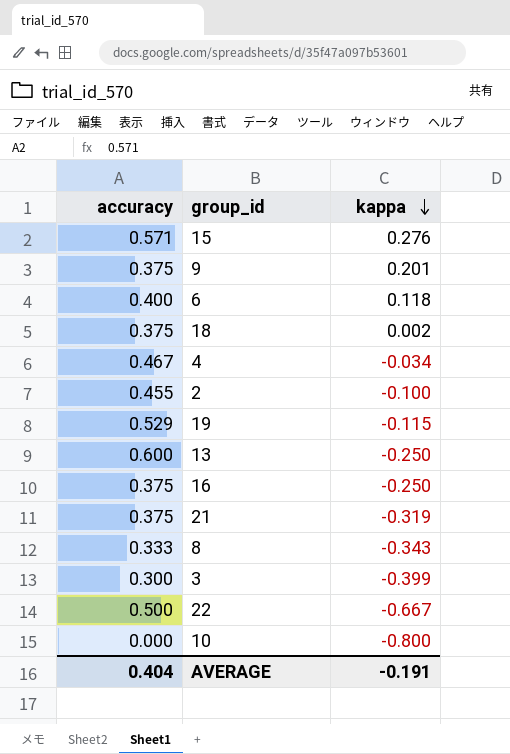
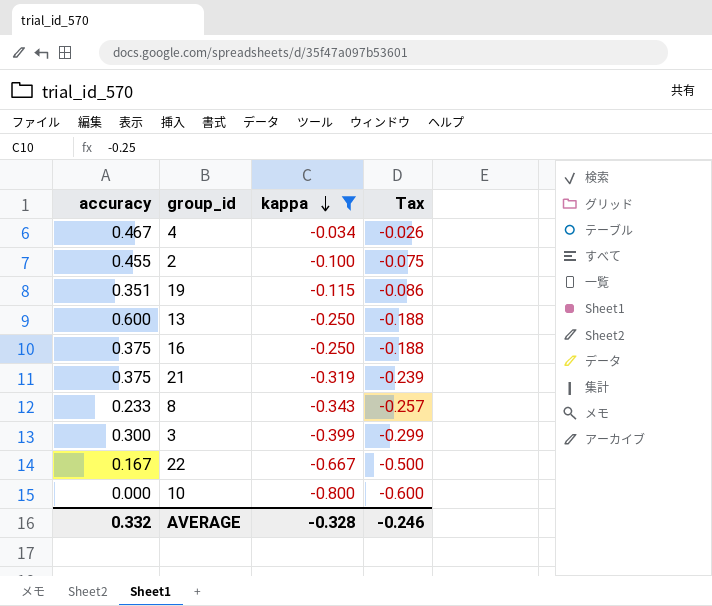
filter: none -> kappa <= -0.034
column Tax | formula: none -> [kappa] * 0.75
19 | accuracy: 0.529 -> 0.351
8 | accuracy: 0.333 -> 0.233
22 | accuracy: 0.500 -> 0.167
AVERAGE | accuracy: 0.404 -> 0.332
AVERAGE | kappa: -0.191 -> -0.328

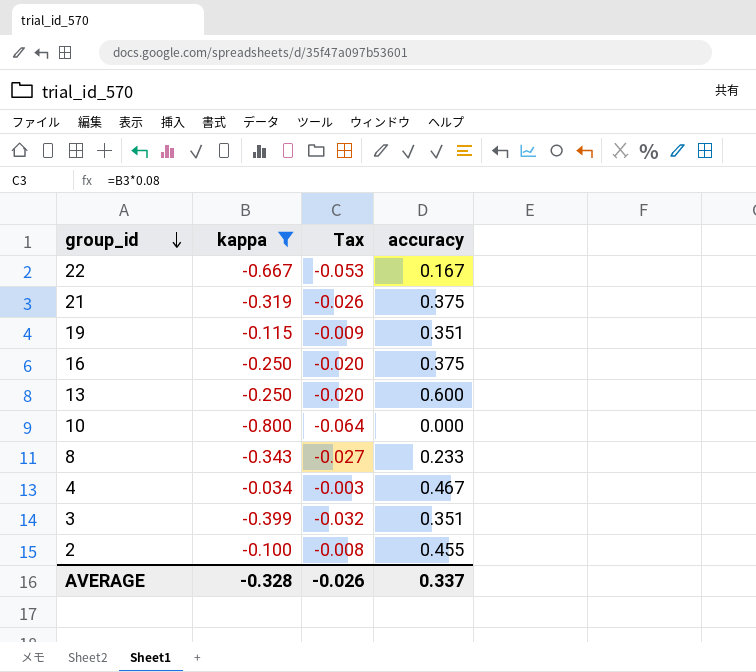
row order: kappa descending -> group_id descending
column Tax | formula: [kappa] * 0.75 -> [kappa] * 0.08
column accuracy | position: 1 -> 4
3 | accuracy: 0.300 -> 0.351
AVERAGE | Tax: -0.246 -> -0.026
AVERAGE | accuracy: 0.332 -> 0.337

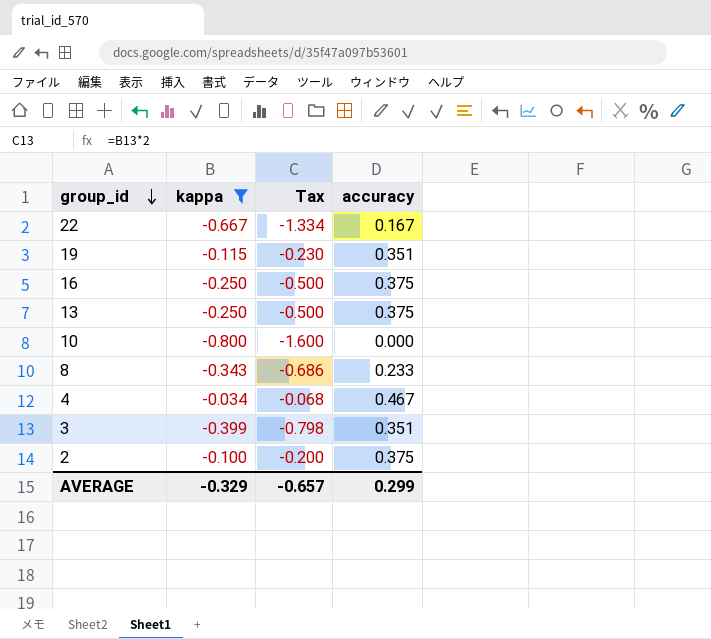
column Tax | formula: [kappa] * 0.08 -> [kappa] * 2
row 21: -0.319 | -0.026 | 0.375 -> none
13 | accuracy: 0.600 -> 0.375
2 | accuracy: 0.455 -> 0.375
AVERAGE | kappa: -0.328 -> -0.329
AVERAGE | Tax: -0.026 -> -0.657
AVERAGE | accuracy: 0.337 -> 0.299

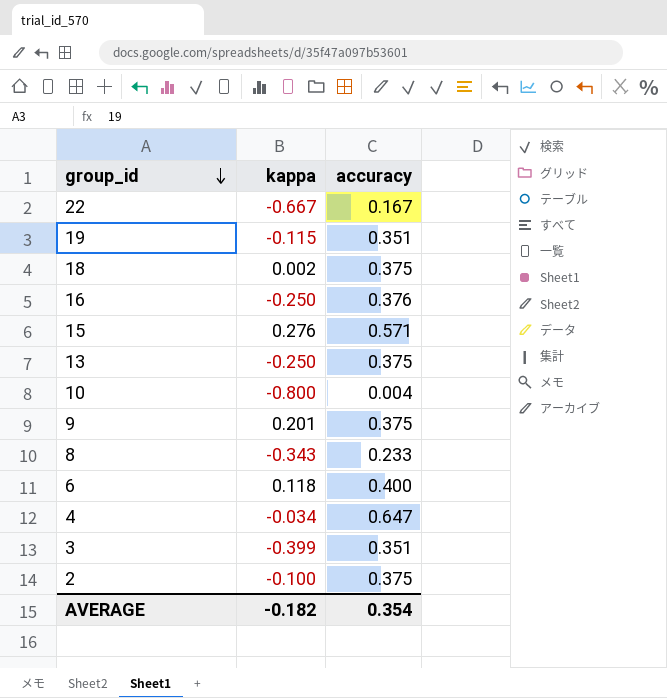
filter: kappa <= -0.034 -> none
column Tax | formula: [kappa] * 2 -> none
16 | accuracy: 0.375 -> 0.376
10 | accuracy: 0.000 -> 0.004
4 | accuracy: 0.467 -> 0.647
AVERAGE | kappa: -0.329 -> -0.182
AVERAGE | accuracy: 0.299 -> 0.354

